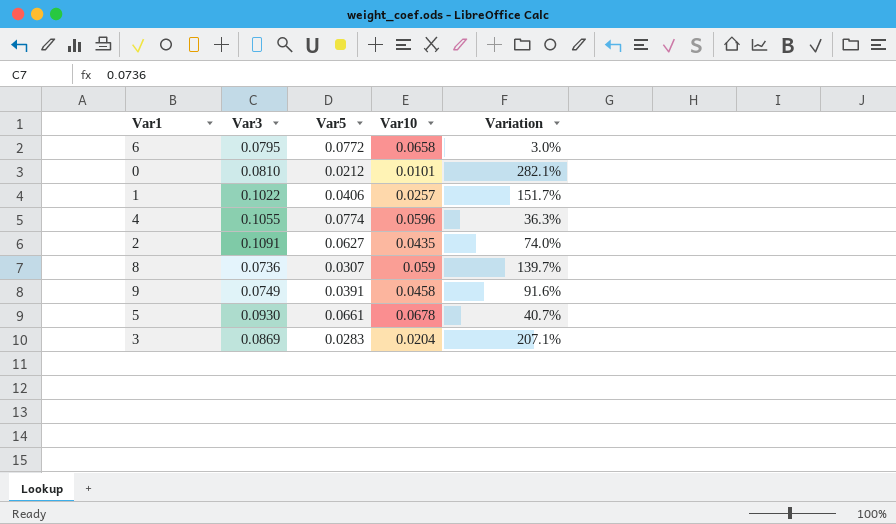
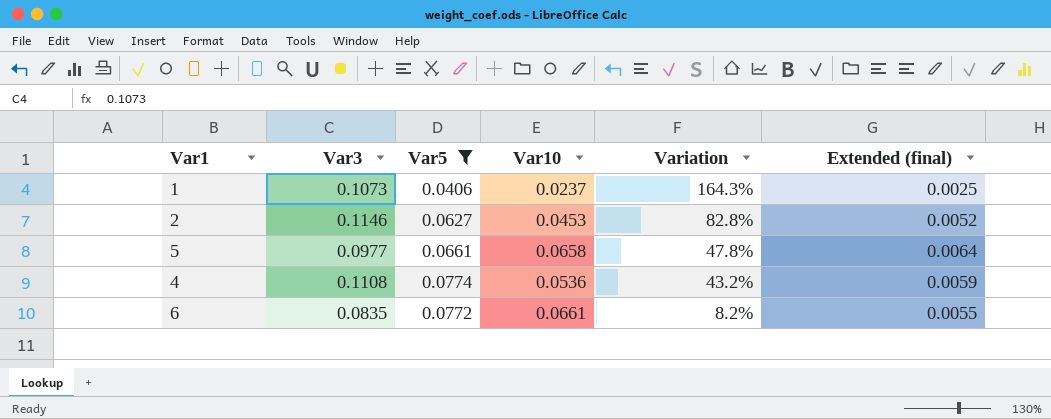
filter: none -> Var5 >= 0.0406
row order: none -> Variation descending
column Extended (final) | formula: none -> [Var3] * [Var10]
1 | Var3: 0.1022 -> 0.1073
1 | Var10: 0.0257 -> 0.0237
1 | Variation: 151.7% -> 164.3%
2 | Var3: 0.1091 -> 0.1146
2 | Var10: 0.0435 -> 0.0453
2 | Variation: 74.0% -> 82.8%
5 | Var3: 0.0930 -> 0.0977
5 | Var10: 0.0678 -> 0.0658
5 | Variation: 40.7% -> 47.8%
4 | Var3: 0.1055 -> 0.1108
4 | Var10: 0.0596 -> 0.0536
4 | Variation: 36.3% -> 43.2%
6 | Var3: 0.0795 -> 0.0835
6 | Var10: 0.0658 -> 0.0661
6 | Variation: 3.0% -> 8.2%

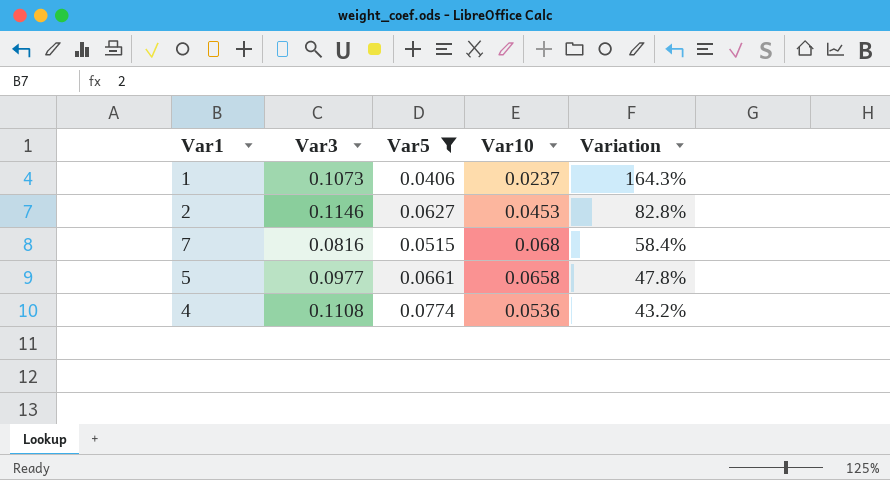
column Extended (final) | formula: [Var3] * [Var10] -> none
row 6: 0.0835 | 0.0772 | 0.0661 | 8.2% | 0.0055 -> none
row 7: none -> 0.0816 | 0.0515 | 0.068 | 58.4%

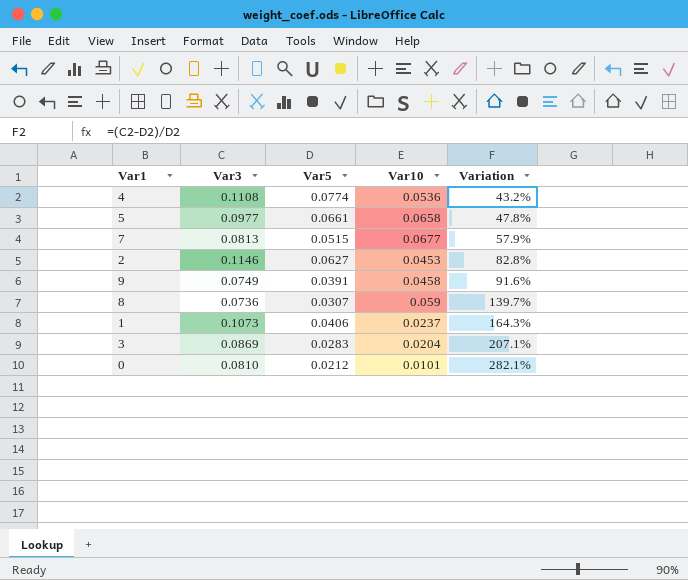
filter: Var5 >= 0.0406 -> none
row order: Variation descending -> Variation ascending
7 | Var3: 0.0816 -> 0.0813
7 | Var10: 0.068 -> 0.0677
7 | Variation: 58.4% -> 57.9%

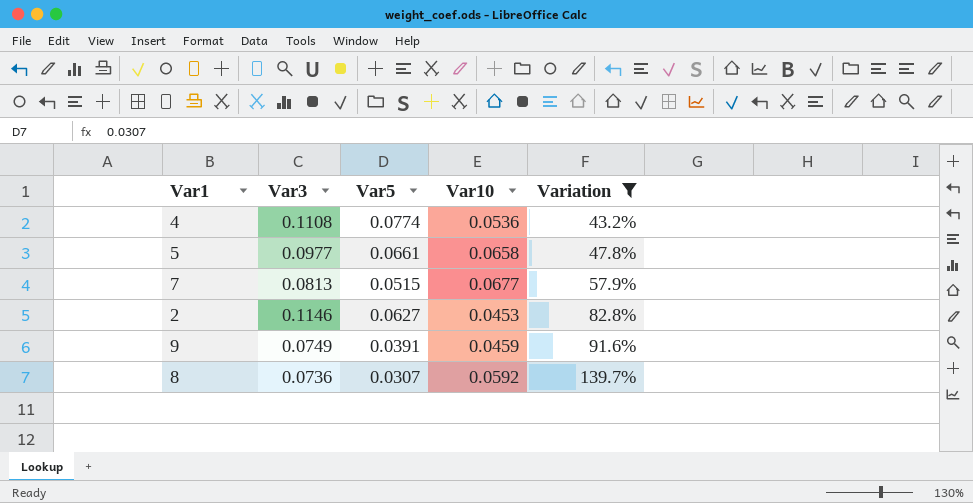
filter: none -> Variation <= 139.7%
9 | Var10: 0.0458 -> 0.0459
8 | Var10: 0.059 -> 0.0592

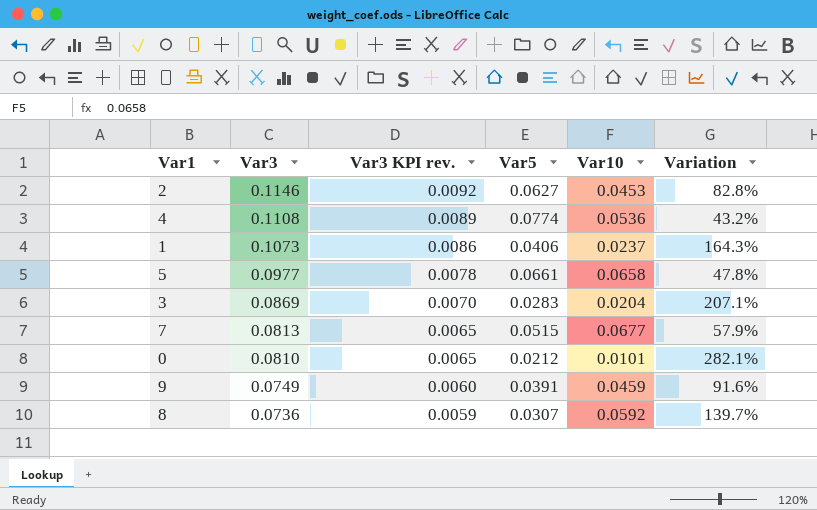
filter: Variation <= 139.7% -> none
row order: Variation ascending -> Var3 descending
column Var3 KPI rev. | formula: none -> [Var3] * 0.08

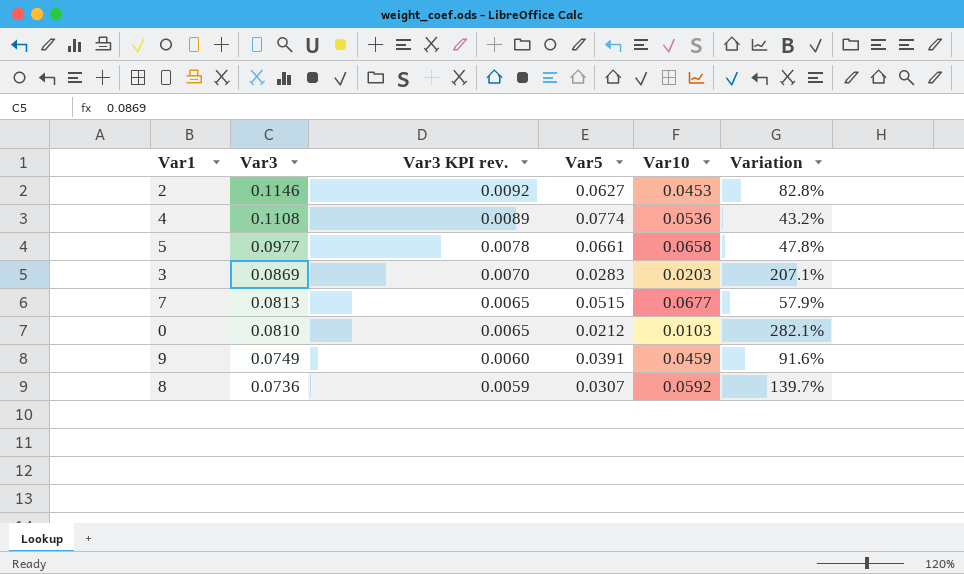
row 1: 0.1073 | 0.0086 | 0.0406 | 0.0237 | 164.3% -> none
3 | Var10: 0.0204 -> 0.0203
0 | Var10: 0.0101 -> 0.0103

